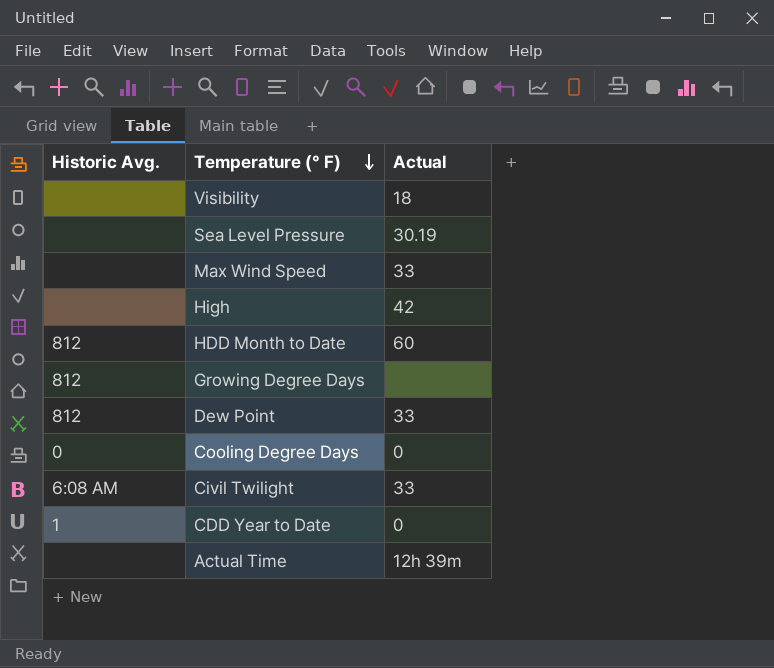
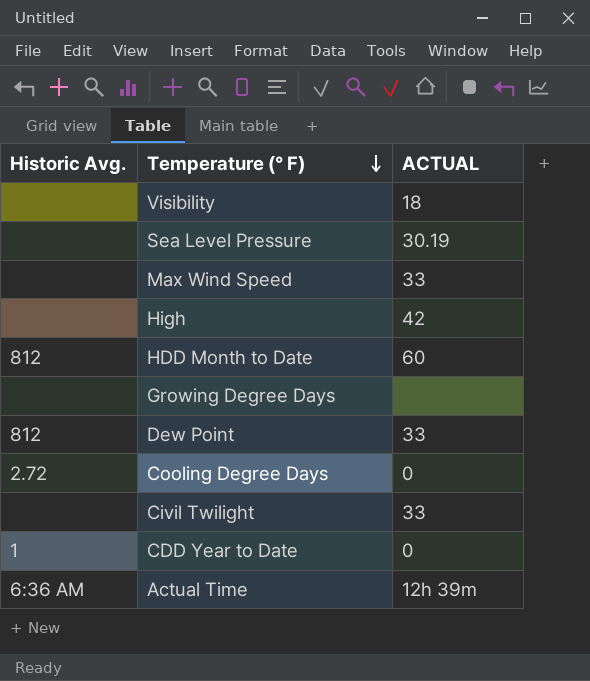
column name: Actual -> ACTUAL
Growing Degree Days | Historic Avg.: 812 -> none
Cooling Degree Days | Historic Avg.: 0 -> 2.72
Civil Twilight | Historic Avg.: 6:08 AM -> none
Actual Time | Historic Avg.: none -> 6:36 AM

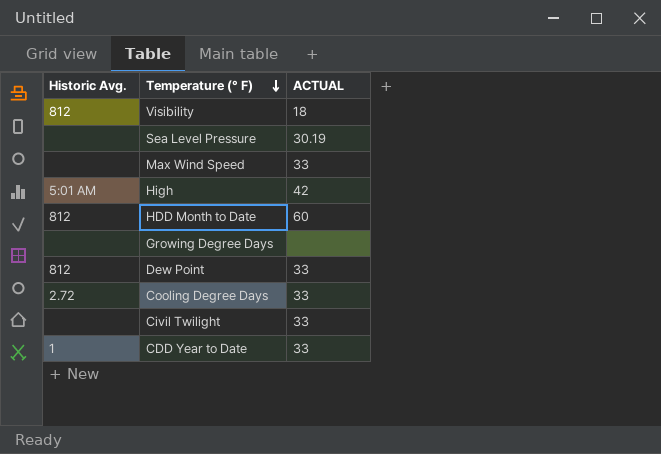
row Actual Time: 6:36 AM | 12h 39m -> none
Visibility | Historic Avg.: none -> 812
High | Historic Avg.: none -> 5:01 AM
Cooling Degree Days | ACTUAL: 0 -> 33
CDD Year to Date | ACTUAL: 0 -> 33

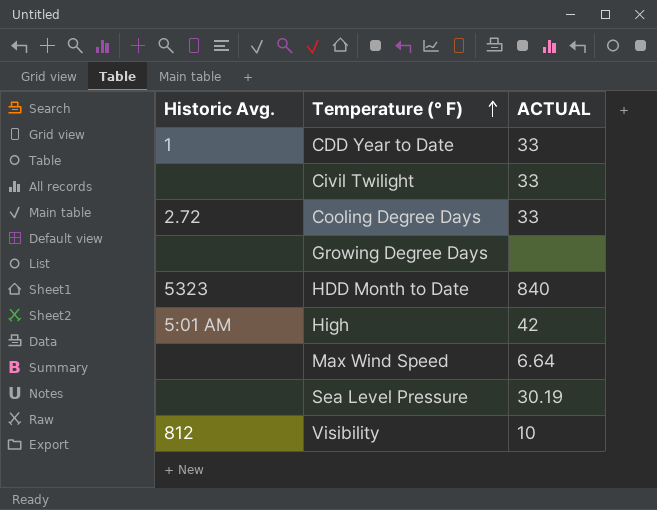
row order: Temperature (° F) descending -> Temperature (° F) ascending
row Dew Point: 812 | 33 -> none
HDD Month to Date | Historic Avg.: 812 -> 5323
HDD Month to Date | ACTUAL: 60 -> 840
Max Wind Speed | ACTUAL: 33 -> 6.64
Visibility | ACTUAL: 18 -> 10

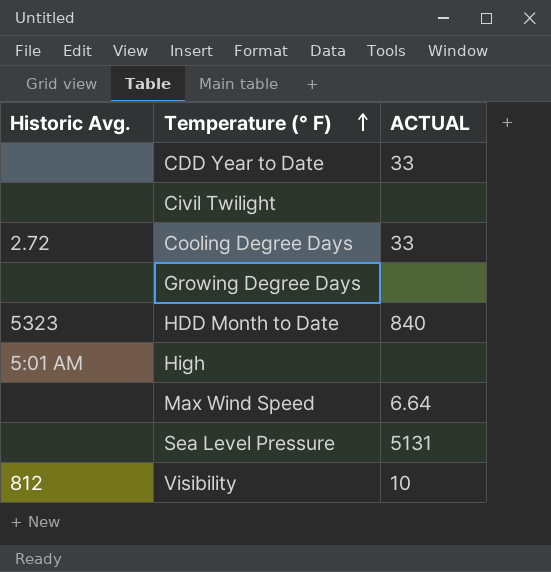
CDD Year to Date | Historic Avg.: 1 -> none
Civil Twilight | ACTUAL: 33 -> none
High | ACTUAL: 42 -> none
Sea Level Pressure | ACTUAL: 30.19 -> 5131

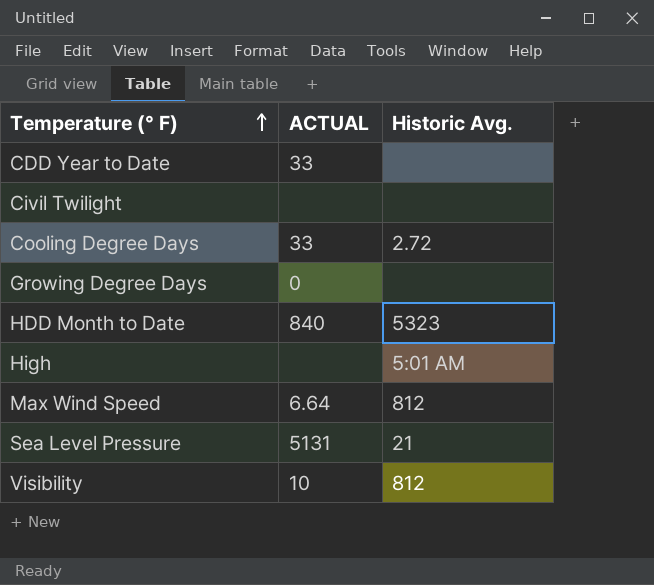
column Historic Avg. | position: 1 -> 3
Growing Degree Days | ACTUAL: none -> 0
Max Wind Speed | Historic Avg.: none -> 812
Sea Level Pressure | Historic Avg.: none -> 21

